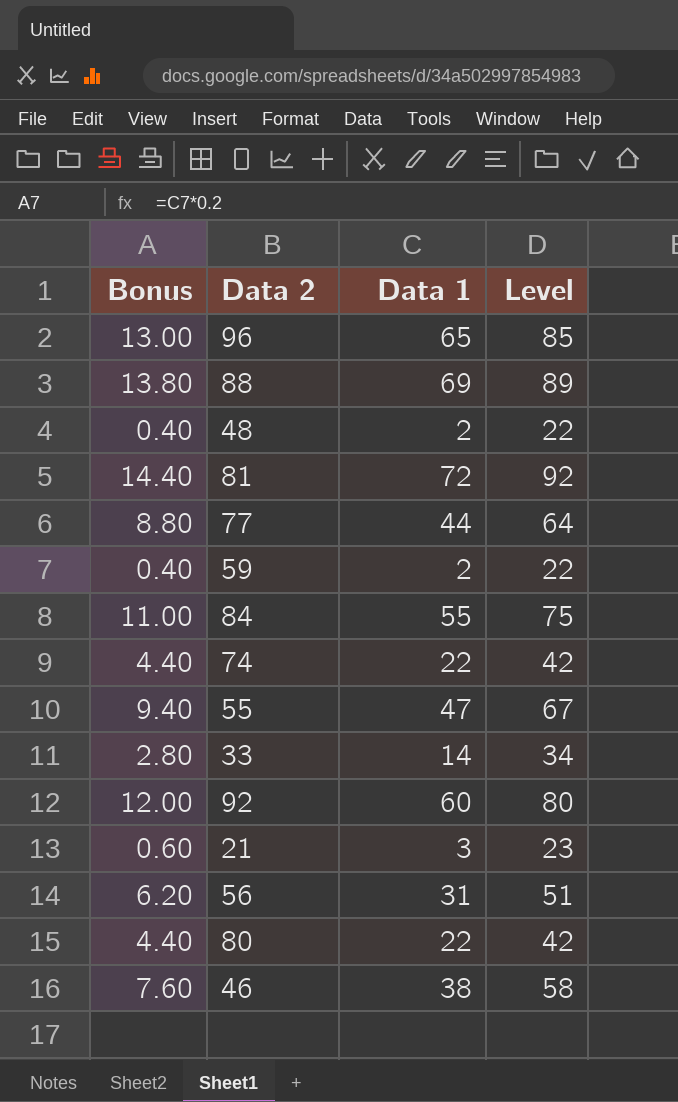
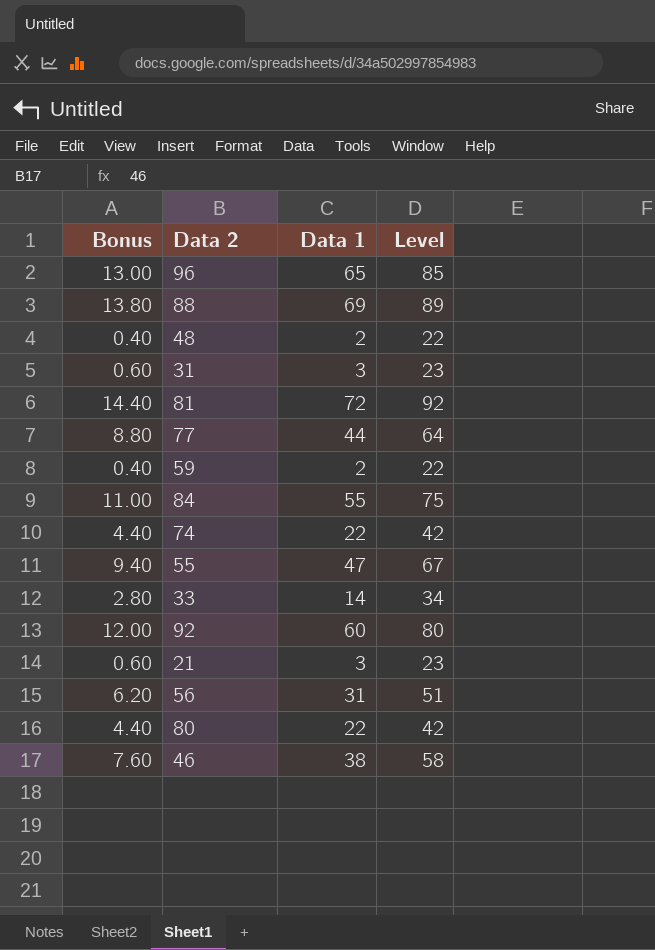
row 31: none -> 0.60 | 3 | 23

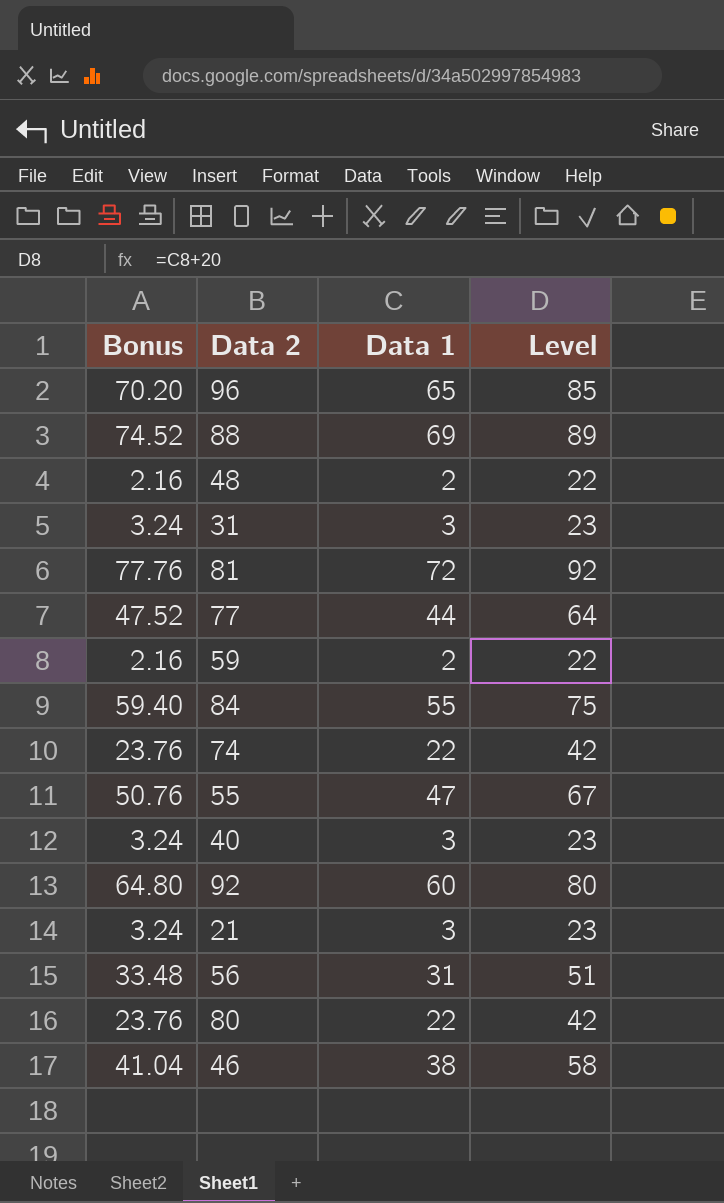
column Bonus | formula: [Data 1] * 0.2 -> [Data 1] * 1.08
row 33: 2.80 | 14 | 34 -> none
row 40: none -> 3.24 | 3 | 23

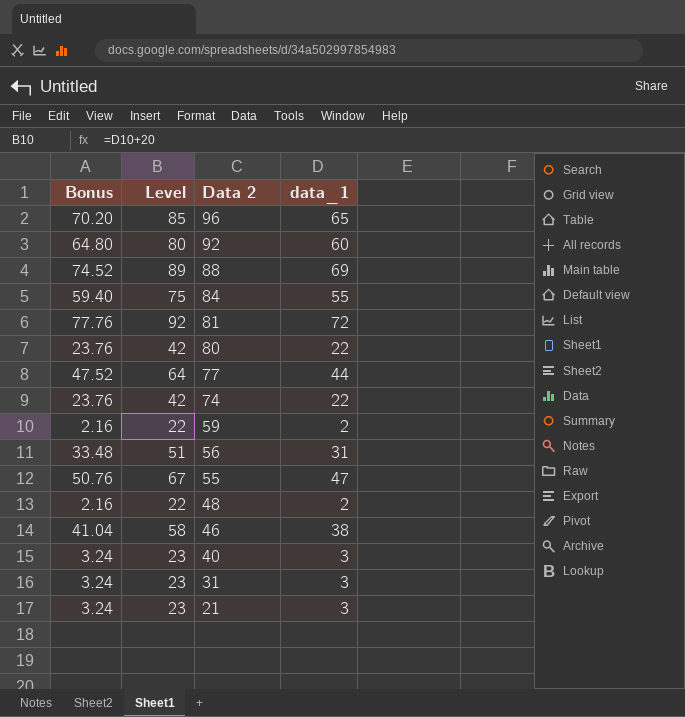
row order: none -> Data 2 descending
column Level | position: 4 -> 2
column name: Data 1 -> data_1

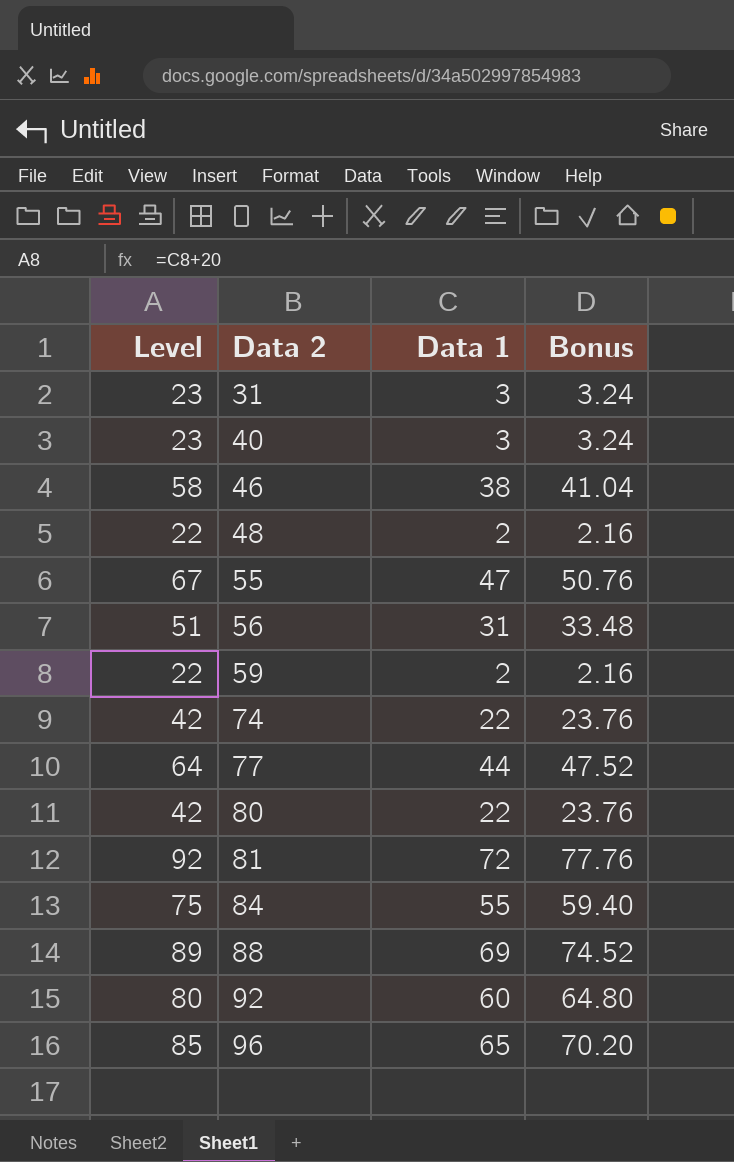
row order: Data 2 descending -> Data 2 ascending
column name: data_1 -> Data 1
column Bonus | position: 1 -> 4
row 21: 3.24 | 23 | 3 -> none

